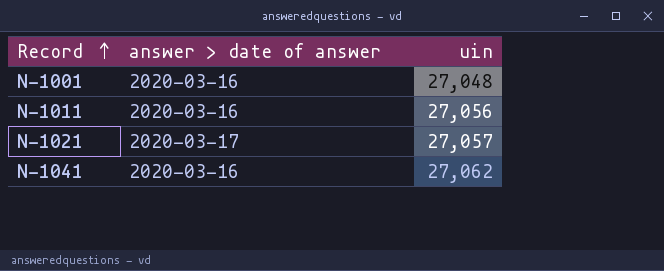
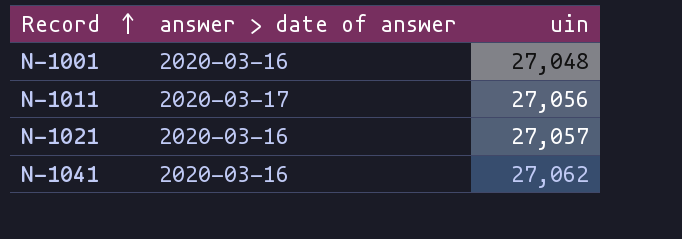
N-1011 | answer > date of answer: 2020-03-16 -> 2020-03-17
N-1021 | answer > date of answer: 2020-03-17 -> 2020-03-16

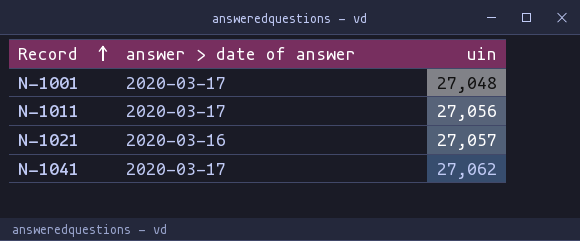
N-1001 | answer > date of answer: 2020-03-16 -> 2020-03-17
N-1041 | answer > date of answer: 2020-03-16 -> 2020-03-17

